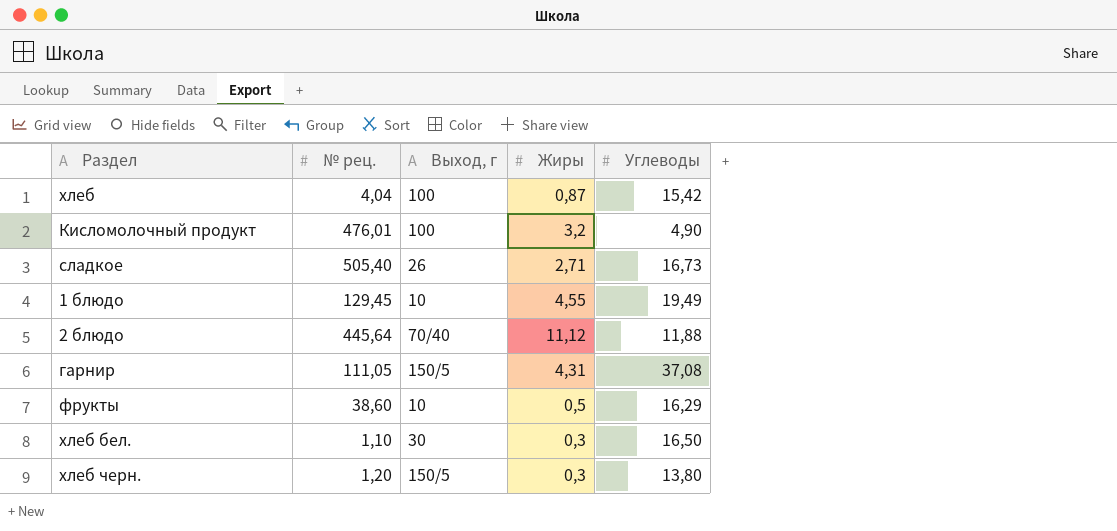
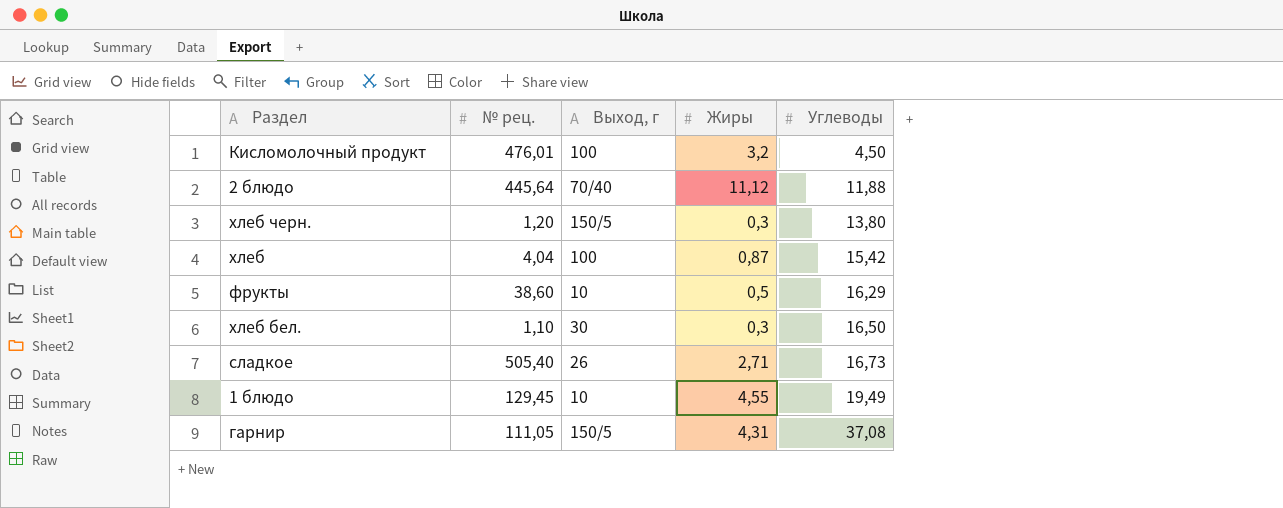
row order: none -> Углеводы ascending
Кисломолочный продукт | Углеводы: 4,90 -> 4,50

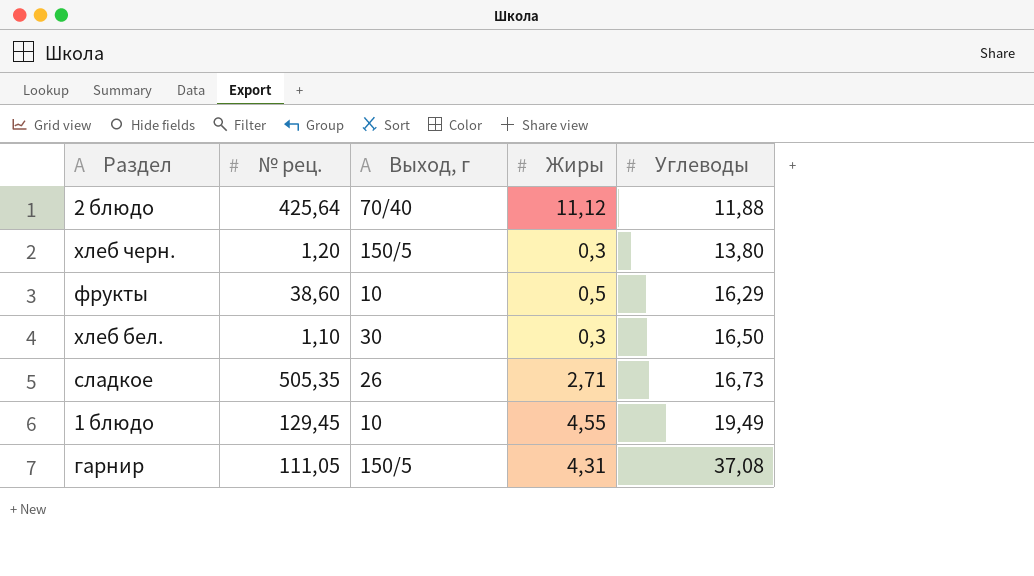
row Кисломолочный продукт: 476,01 | 100 | 3,2 | 4,50 -> none
row хлеб: 4,04 | 100 | 0,87 | 15,42 -> none
2 блюдо | № рец.: 445,64 -> 425,64
сладкое | № рец.: 505,40 -> 505,35

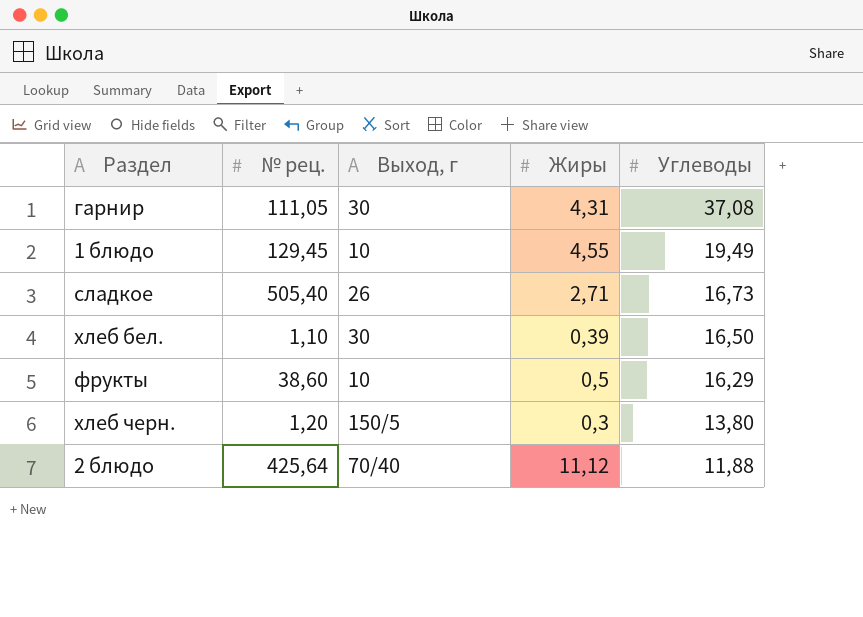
row order: Углеводы ascending -> Углеводы descending
гарнир | Выход, г: 150/5 -> 30
сладкое | № рец.: 505,35 -> 505,40
хлеб бел. | Жиры: 0,3 -> 0,39

